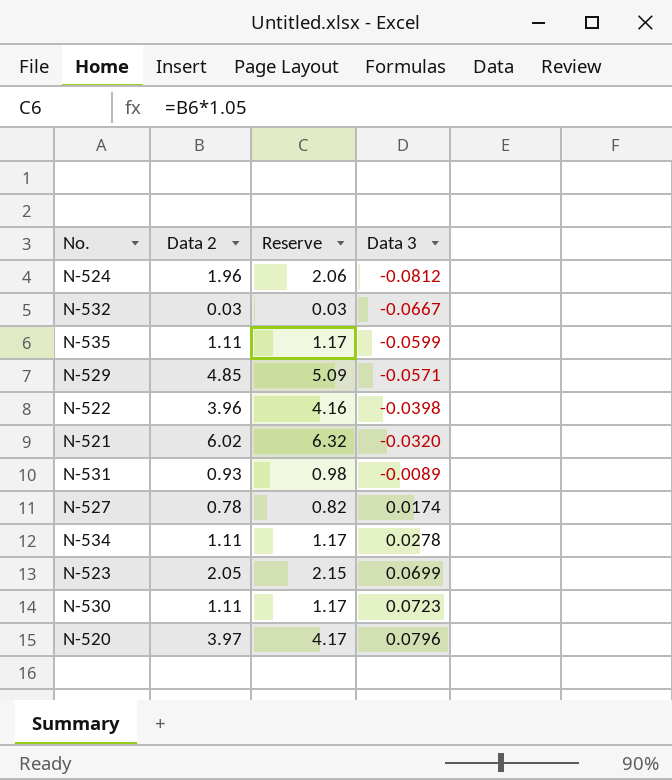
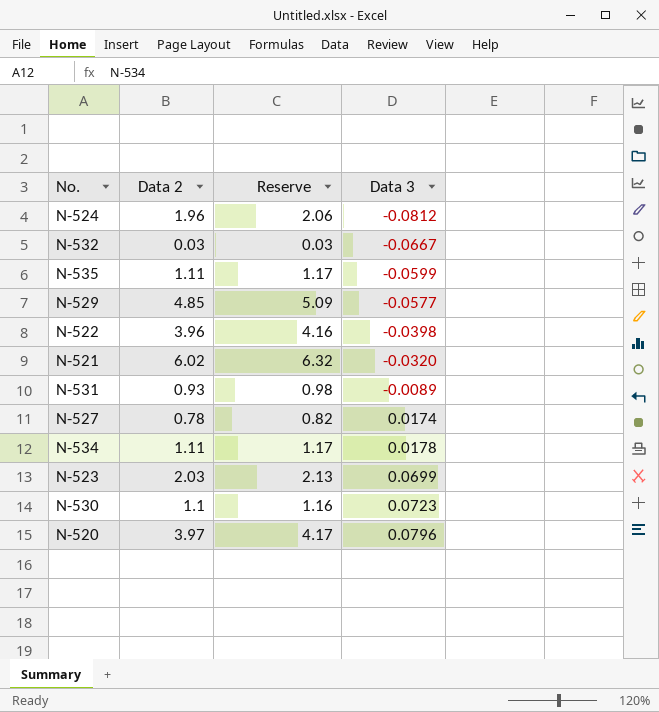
N-529 | Data 3: -0.0571 -> -0.0577
N-534 | Data 3: 0.0278 -> 0.0178
N-523 | Data 2: 2.05 -> 2.03
N-523 | Reserve: 2.15 -> 2.13
N-530 | Data 2: 1.11 -> 1.1
N-530 | Reserve: 1.17 -> 1.16

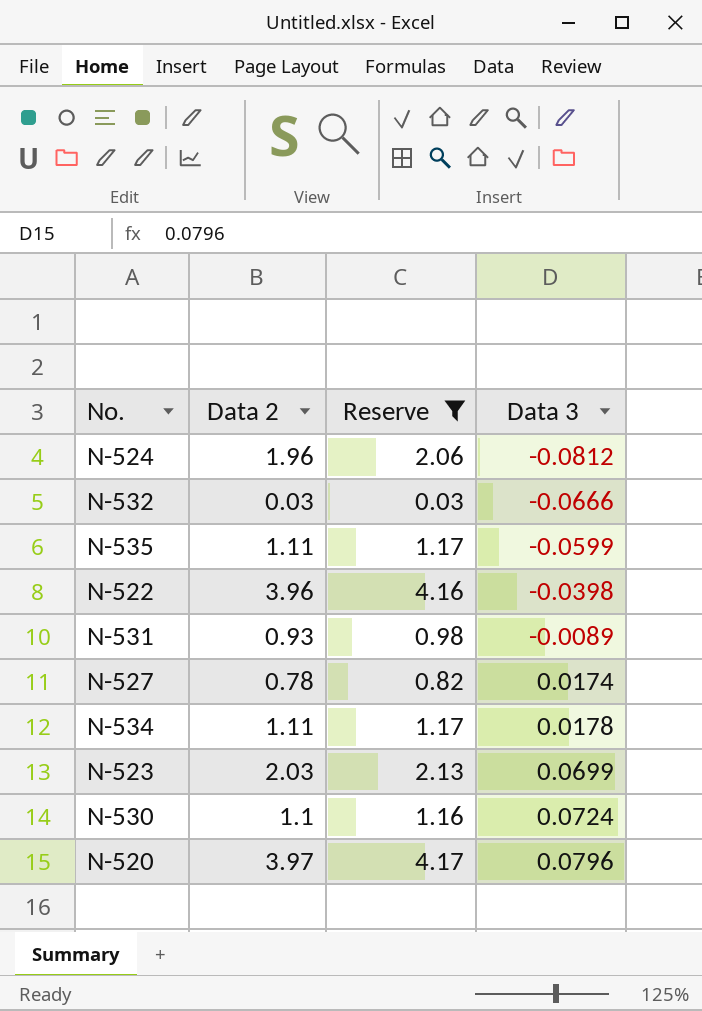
filter: none -> Reserve <= 4.17
N-532 | Data 3: -0.0667 -> -0.0666
N-530 | Data 3: 0.0723 -> 0.0724

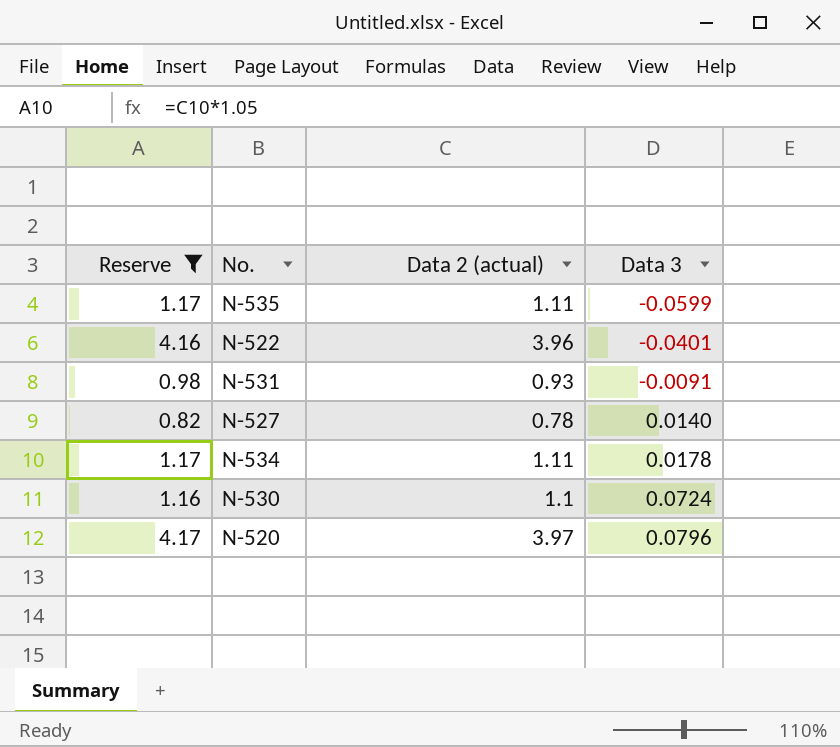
column Reserve | position: 3 -> 1
column name: Data 2 -> Data 2 (actual)
row N-524: 1.96 | 2.06 | -0.0812 -> none
row N-532: 0.03 | 0.03 | -0.0666 -> none
row N-523: 2.03 | 2.13 | 0.0699 -> none
N-522 | Data 3: -0.0398 -> -0.0401
N-531 | Data 3: -0.0089 -> -0.0091
N-527 | Data 3: 0.0174 -> 0.0140

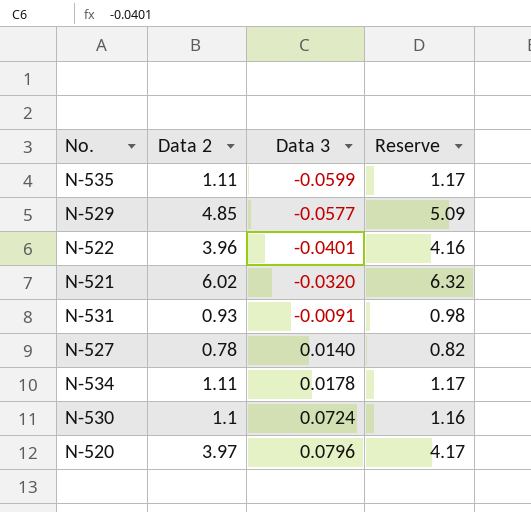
filter: Reserve <= 4.17 -> none
column name: Data 2 (actual) -> Data 2
column Reserve | position: 1 -> 4

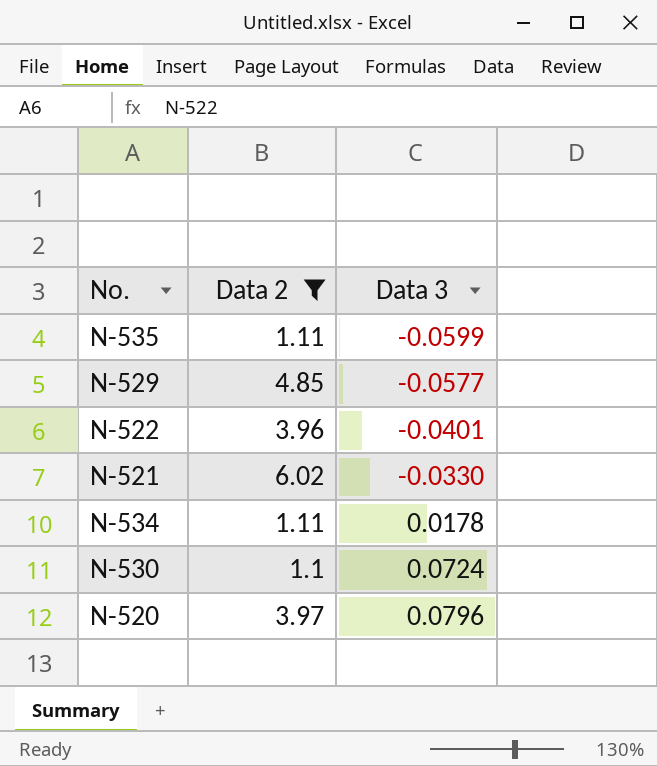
filter: none -> Data 2 >= 1.1
column Reserve | formula: [Data 2] * 1.05 -> none
N-521 | Data 3: -0.0320 -> -0.0330

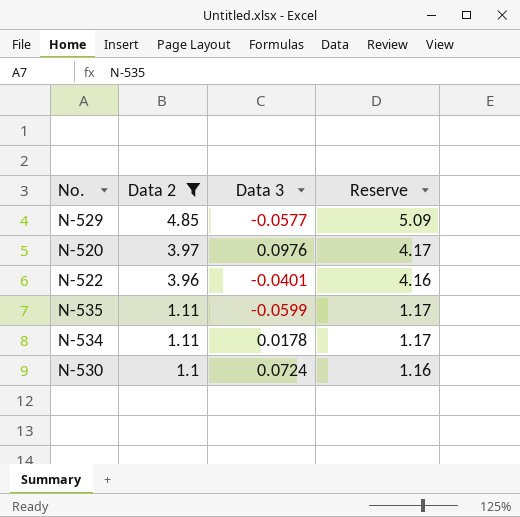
row order: Data 3 ascending -> Data 2 descending
column Reserve | formula: none -> [Data 2] * 1.05
row N-521: 6.02 | -0.0330 -> none
N-520 | Data 3: 0.0796 -> 0.0976

